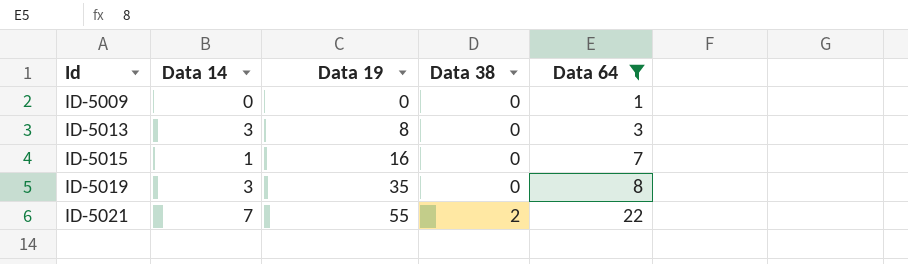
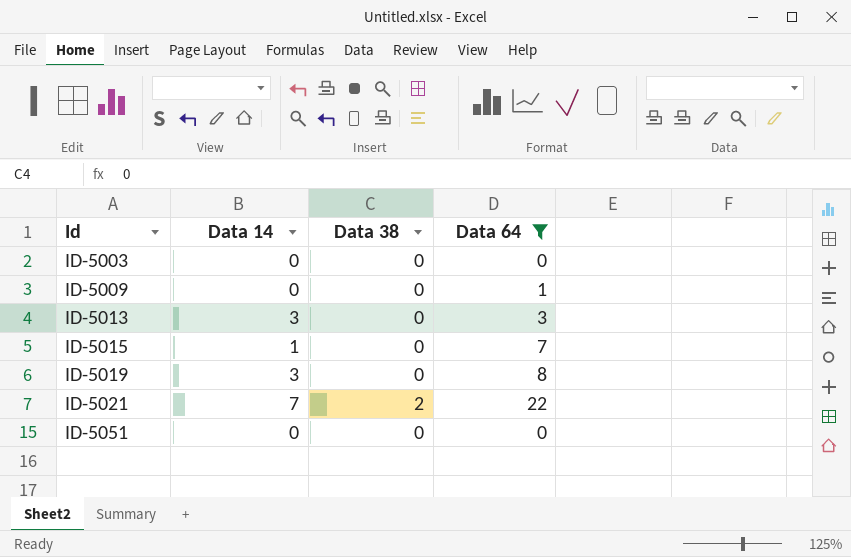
column Data 19 | position: 3 -> none
row ID-5003: none -> 0 | 0 | 0
row ID-5051: none -> 0 | 0 | 0

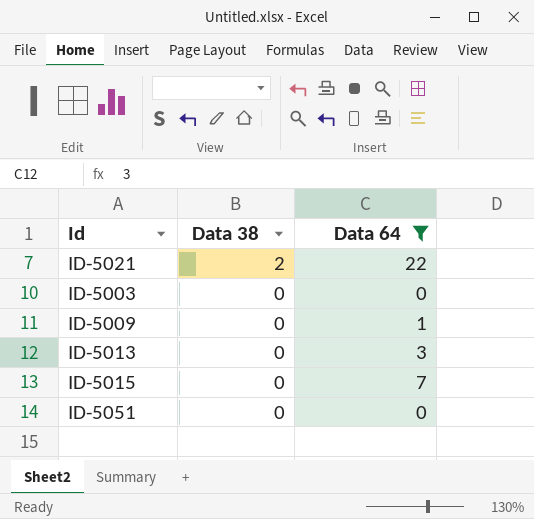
row order: Id ascending -> Data 38 descending
column Data 14 | position: 2 -> none
row ID-5019: 3 | 0 | 8 -> none

